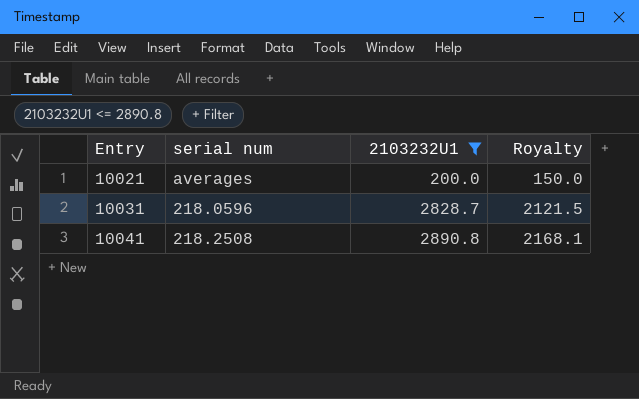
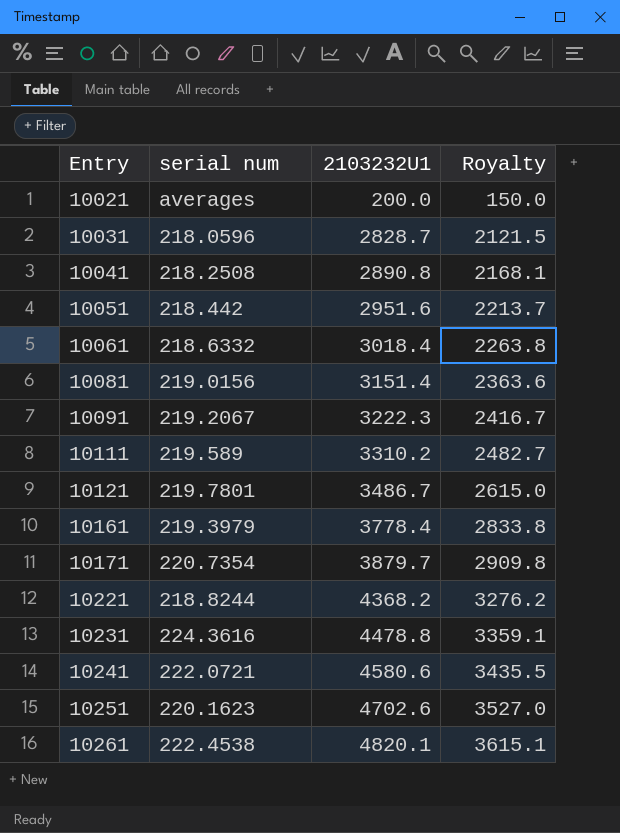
filter: 2103232U1 <= 2890.8 -> none

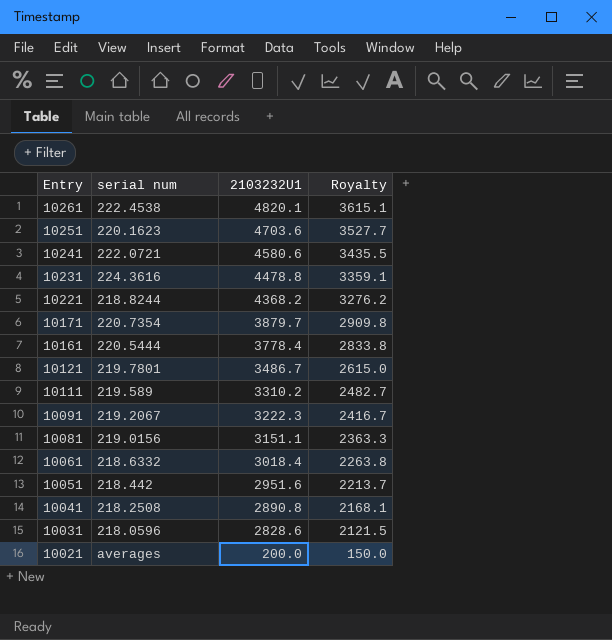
row order: Entry ascending -> Entry descending
10251 | 2103232U1: 4702.6 -> 4703.6
10251 | Royalty: 3527.0 -> 3527.7
10161 | serial num: 219.3979 -> 220.5444
10081 | 2103232U1: 3151.4 -> 3151.1
10081 | Royalty: 2363.6 -> 2363.3
10031 | 2103232U1: 2828.7 -> 2828.6

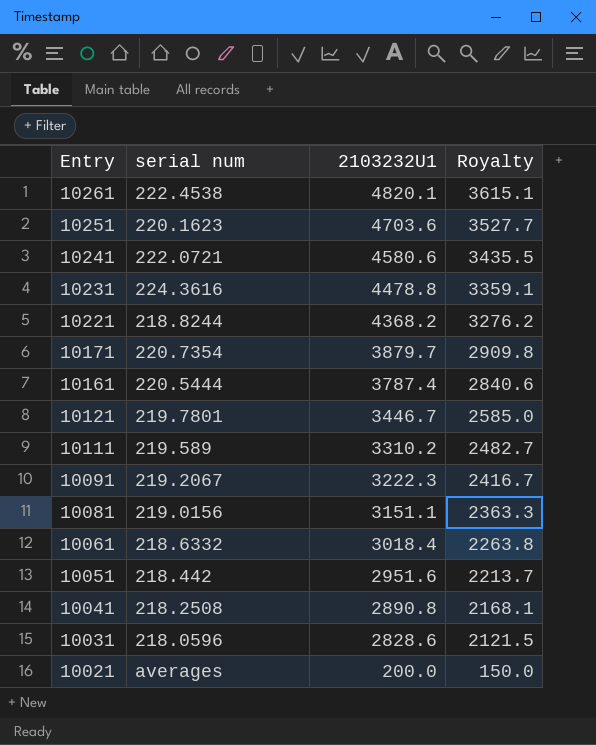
10161 | 2103232U1: 3778.4 -> 3787.4
10161 | Royalty: 2833.8 -> 2840.6
10121 | 2103232U1: 3486.7 -> 3446.7
10121 | Royalty: 2615.0 -> 2585.0

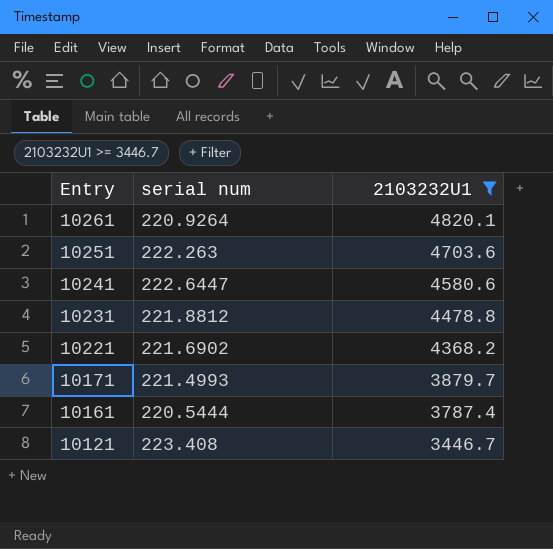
filter: none -> 2103232U1 >= 3446.7
column Royalty | formula: [2103232U1] * 0.75 -> none
10261 | serial num: 222.4538 -> 220.9264
10251 | serial num: 220.1623 -> 222.263
10241 | serial num: 222.0721 -> 222.6447
10231 | serial num: 224.3616 -> 221.8812
10221 | serial num: 218.8244 -> 221.6902
10171 | serial num: 220.7354 -> 221.4993
10121 | serial num: 219.7801 -> 223.408

